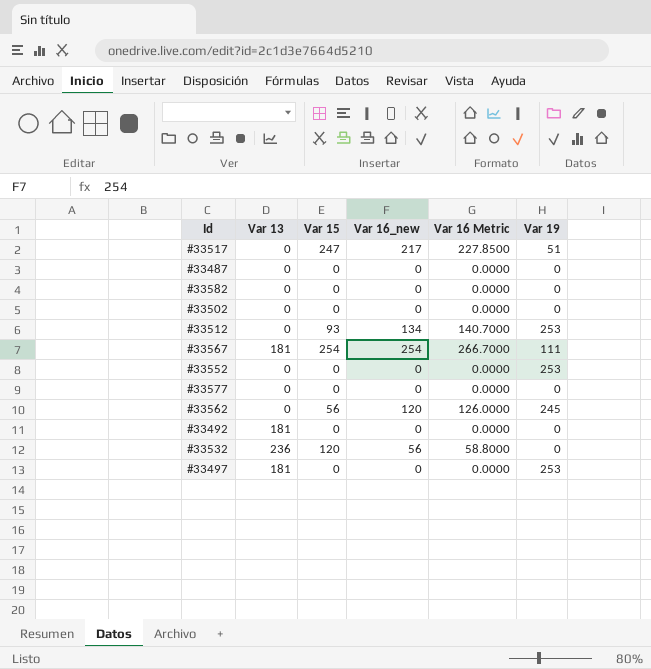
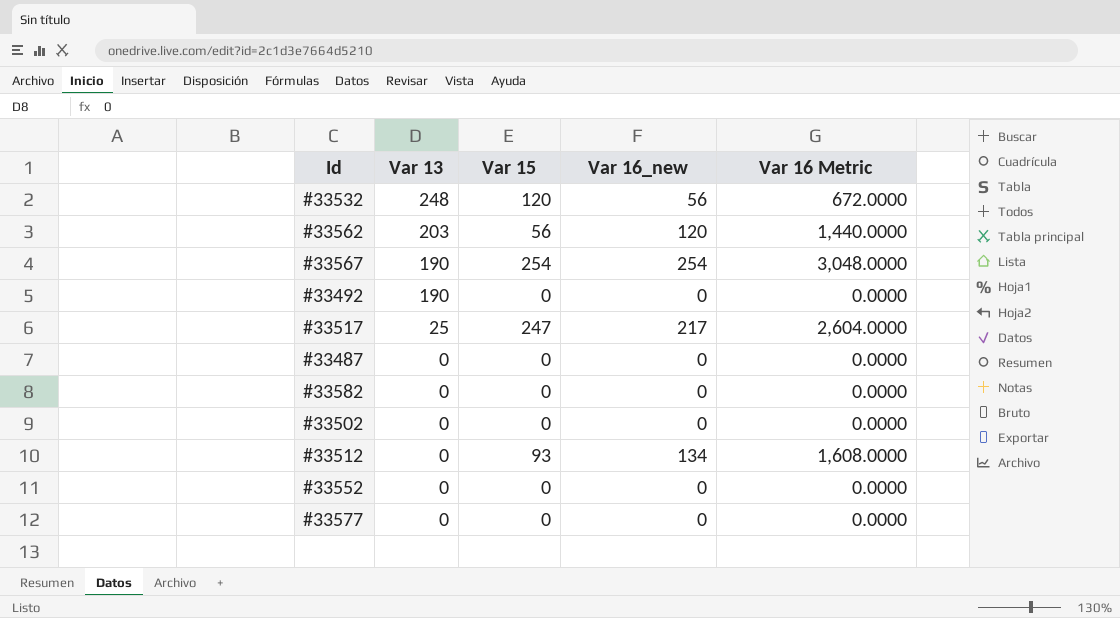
row order: none -> Var 13 descending
column Var 19 | position: 6 -> none
column Var 16 Metric | formula: [Var 16_new] * 1.05 -> [Var 16_new] * 12
row #33497: 181 | 0 | 0 | 0.0000 | 253 -> none
#33532 | Var 13: 236 -> 248
#33562 | Var 13: 0 -> 203
#33567 | Var 13: 181 -> 190
#33492 | Var 13: 181 -> 190
#33517 | Var 13: 0 -> 25

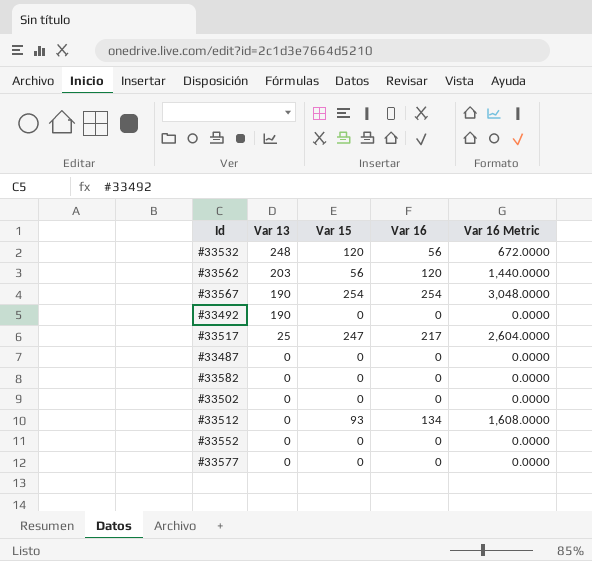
column name: Var 16_new -> Var 16

